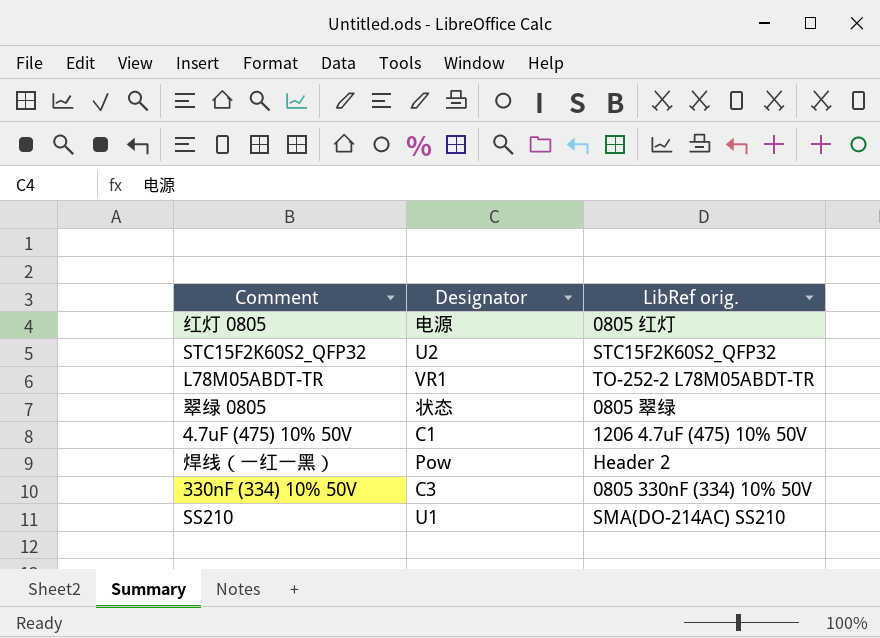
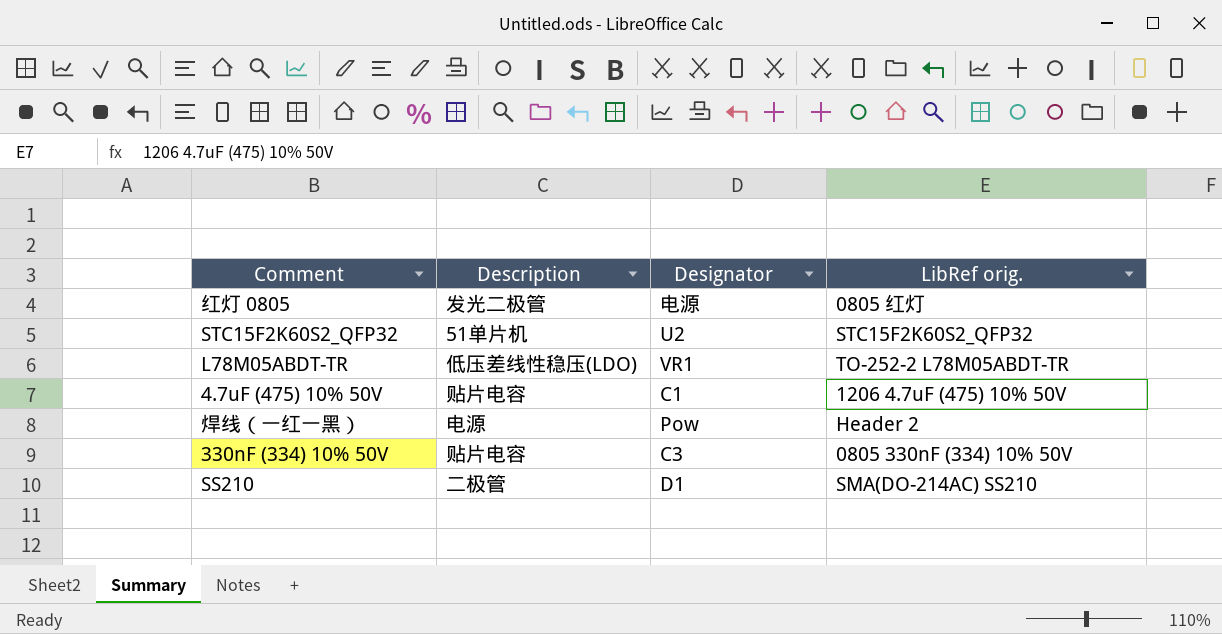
column Description | position: none -> 2
row 翠绿 0805: 状态 | 0805 翠绿 -> none
SS210 | Designator: U1 -> D1

